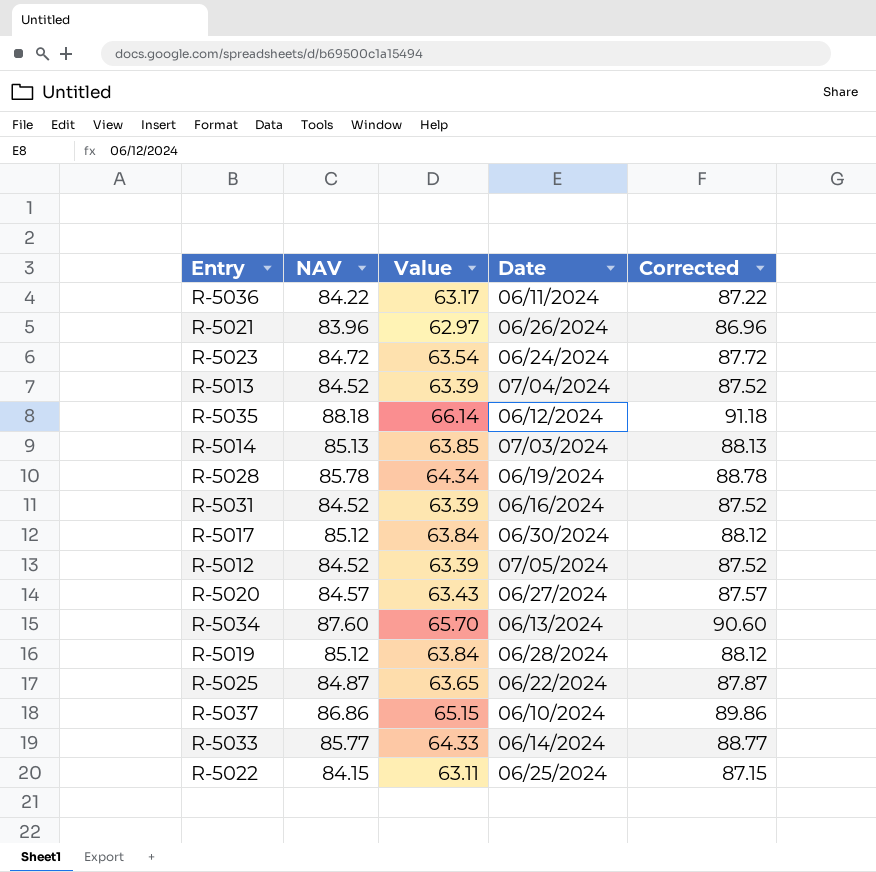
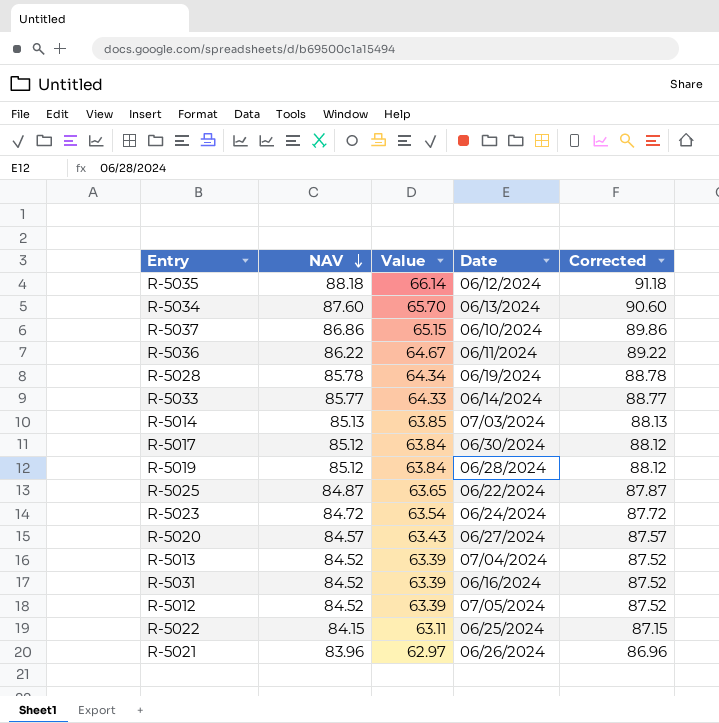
row order: none -> NAV descending
R-5036 | NAV: 84.22 -> 86.22
R-5036 | Value: 63.17 -> 64.67
R-5036 | Corrected: 87.22 -> 89.22

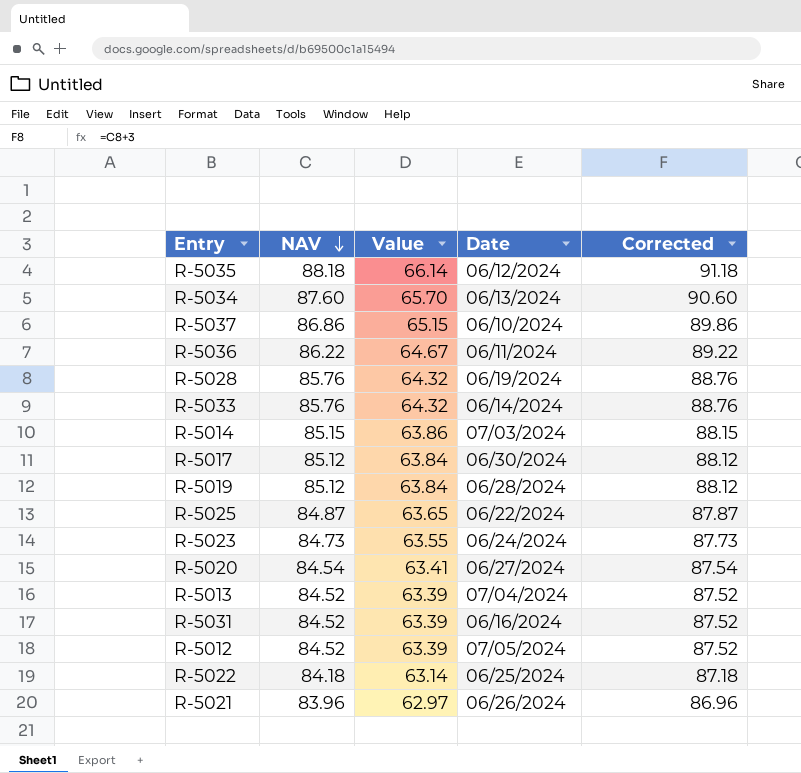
R-5028 | NAV: 85.78 -> 85.76
R-5028 | Value: 64.34 -> 64.32
R-5028 | Corrected: 88.78 -> 88.76
R-5033 | NAV: 85.77 -> 85.76
R-5033 | Value: 64.33 -> 64.32
R-5033 | Corrected: 88.77 -> 88.76
R-5014 | NAV: 85.13 -> 85.15
R-5014 | Value: 63.85 -> 63.86
R-5014 | Corrected: 88.13 -> 88.15
R-5023 | NAV: 84.72 -> 84.73
R-5023 | Value: 63.54 -> 63.55
R-5023 | Corrected: 87.72 -> 87.73
R-5020 | NAV: 84.57 -> 84.54
R-5020 | Value: 63.43 -> 63.41
R-5020 | Corrected: 87.57 -> 87.54
R-5022 | NAV: 84.15 -> 84.18
R-5022 | Value: 63.11 -> 63.14
R-5022 | Corrected: 87.15 -> 87.18

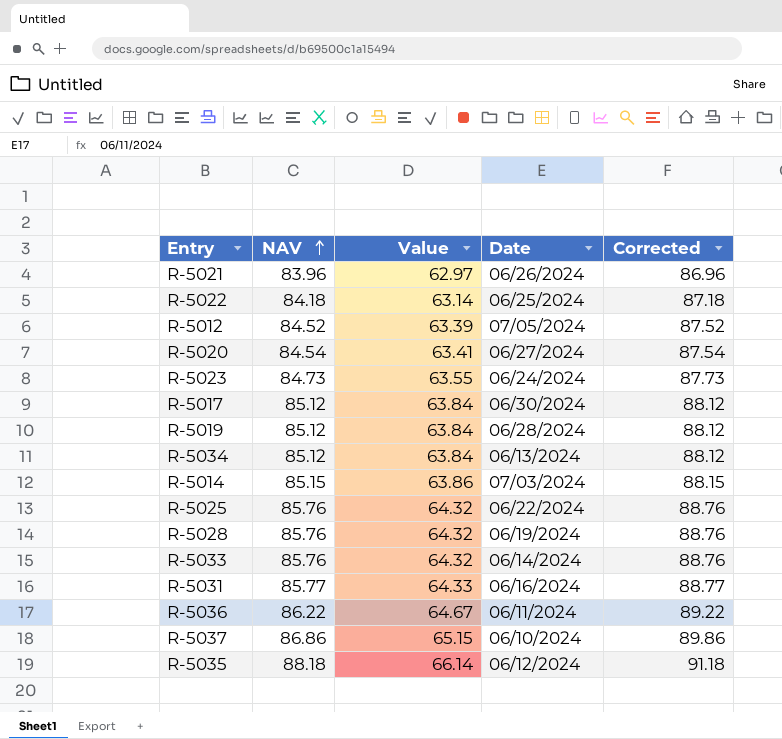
row order: NAV descending -> NAV ascending
row R-5013: 84.52 | 63.39 | 07/04/2024 | 87.52 -> none
R-5034 | NAV: 87.60 -> 85.12
R-5034 | Value: 65.70 -> 63.84
R-5034 | Corrected: 90.60 -> 88.12
R-5025 | NAV: 84.87 -> 85.76
R-5025 | Value: 63.65 -> 64.32
R-5025 | Corrected: 87.87 -> 88.76
R-5031 | NAV: 84.52 -> 85.77
R-5031 | Value: 63.39 -> 64.33
R-5031 | Corrected: 87.52 -> 88.77

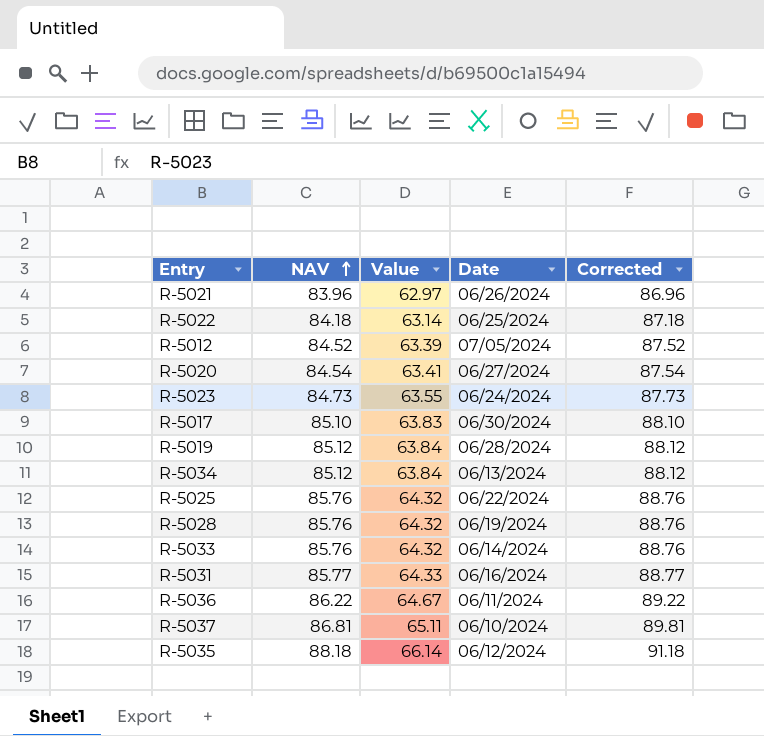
row R-5014: 85.15 | 63.86 | 07/03/2024 | 88.15 -> none
R-5017 | NAV: 85.12 -> 85.10
R-5017 | Value: 63.84 -> 63.83
R-5017 | Corrected: 88.12 -> 88.10
R-5037 | NAV: 86.86 -> 86.81
R-5037 | Value: 65.15 -> 65.11
R-5037 | Corrected: 89.86 -> 89.81

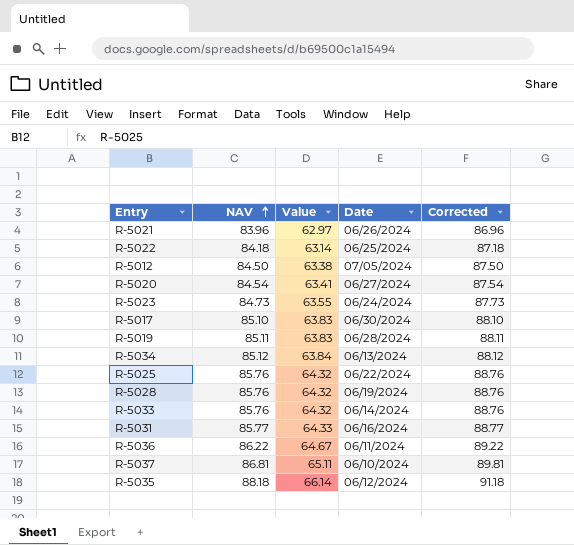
R-5012 | NAV: 84.52 -> 84.50
R-5012 | Value: 63.39 -> 63.38
R-5012 | Corrected: 87.52 -> 87.50
R-5019 | NAV: 85.12 -> 85.11
R-5019 | Value: 63.84 -> 63.83
R-5019 | Corrected: 88.12 -> 88.11

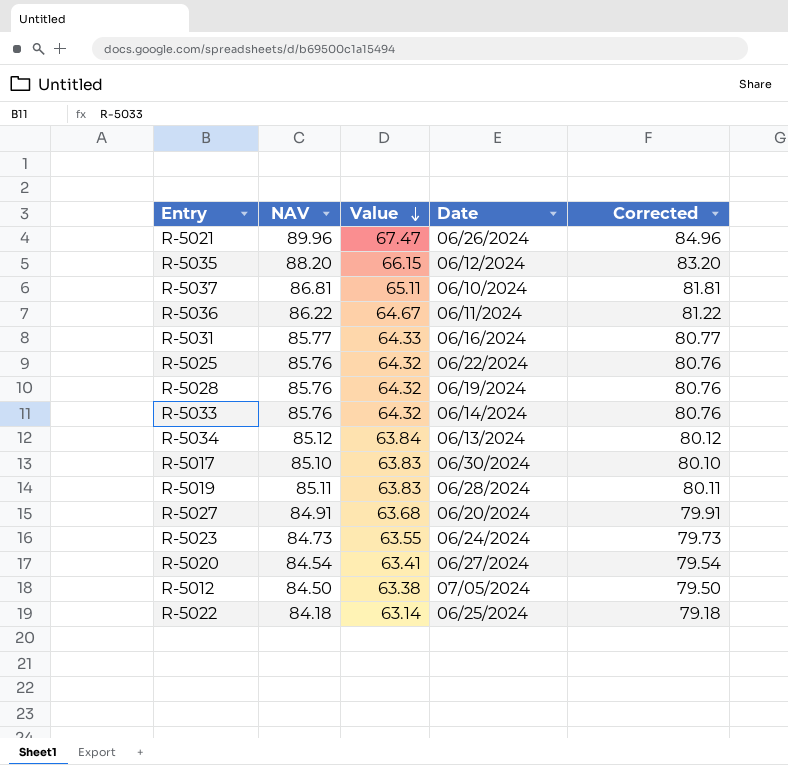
row order: NAV ascending -> Value descending
column Corrected | formula: [NAV] + 3 -> [NAV] - 5
R-5021 | NAV: 83.96 -> 89.96
R-5021 | Value: 62.97 -> 67.47
R-5035 | NAV: 88.18 -> 88.20
R-5035 | Value: 66.14 -> 66.15
row R-5027: none -> 84.91 | 63.68 | 06/20/2024 | 79.91

